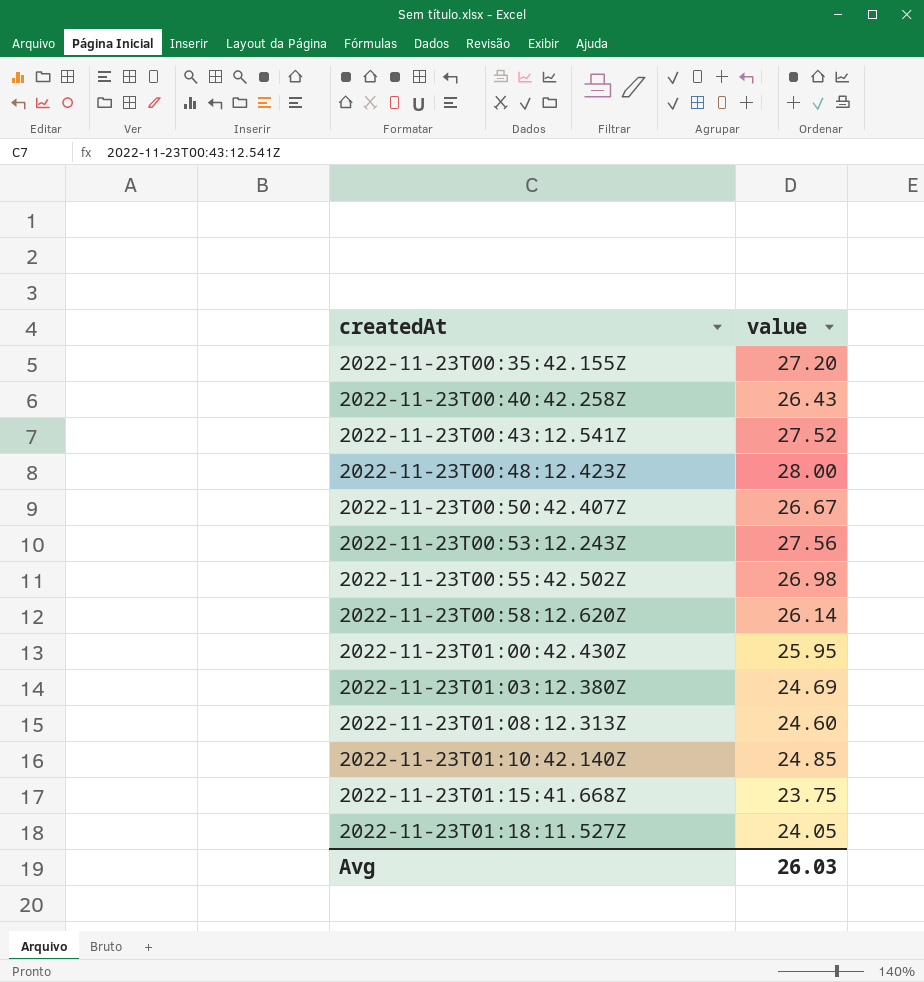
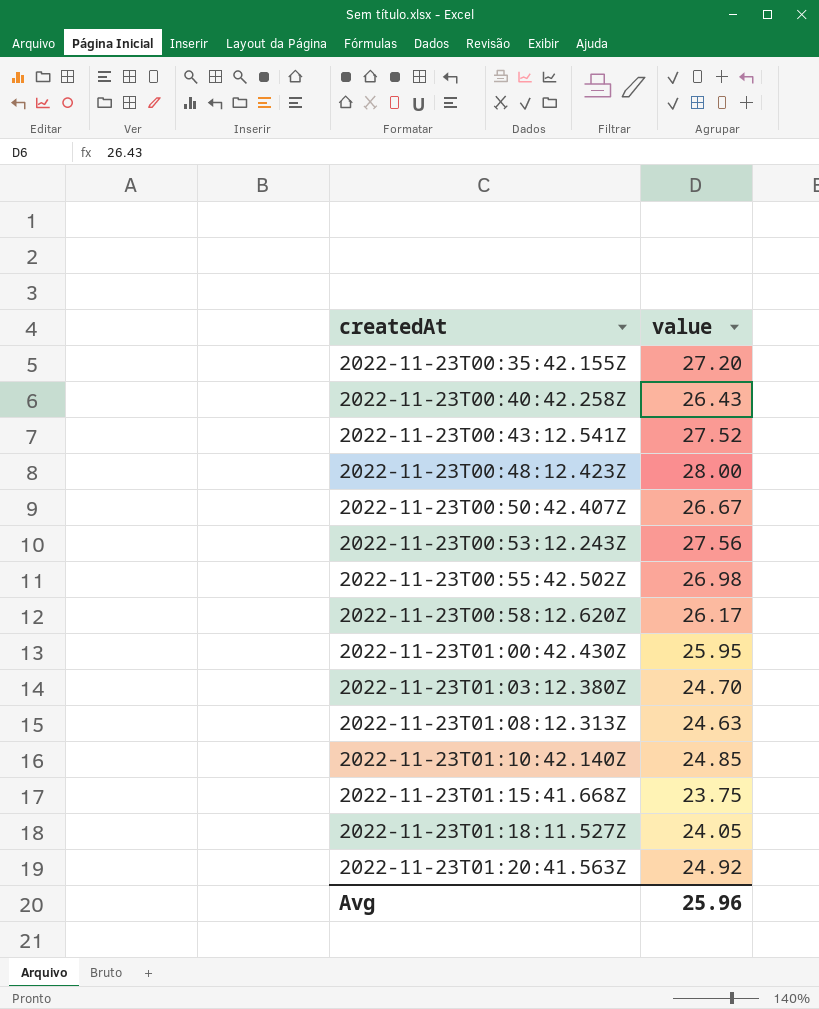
2022-11-23T00:58:12.620Z | value: 26.14 -> 26.17
2022-11-23T01:03:12.380Z | value: 24.69 -> 24.70
2022-11-23T01:08:12.313Z | value: 24.60 -> 24.63
row 2022-11-23T01:20:41.563Z: none -> 24.92
Avg | value: 26.03 -> 25.96

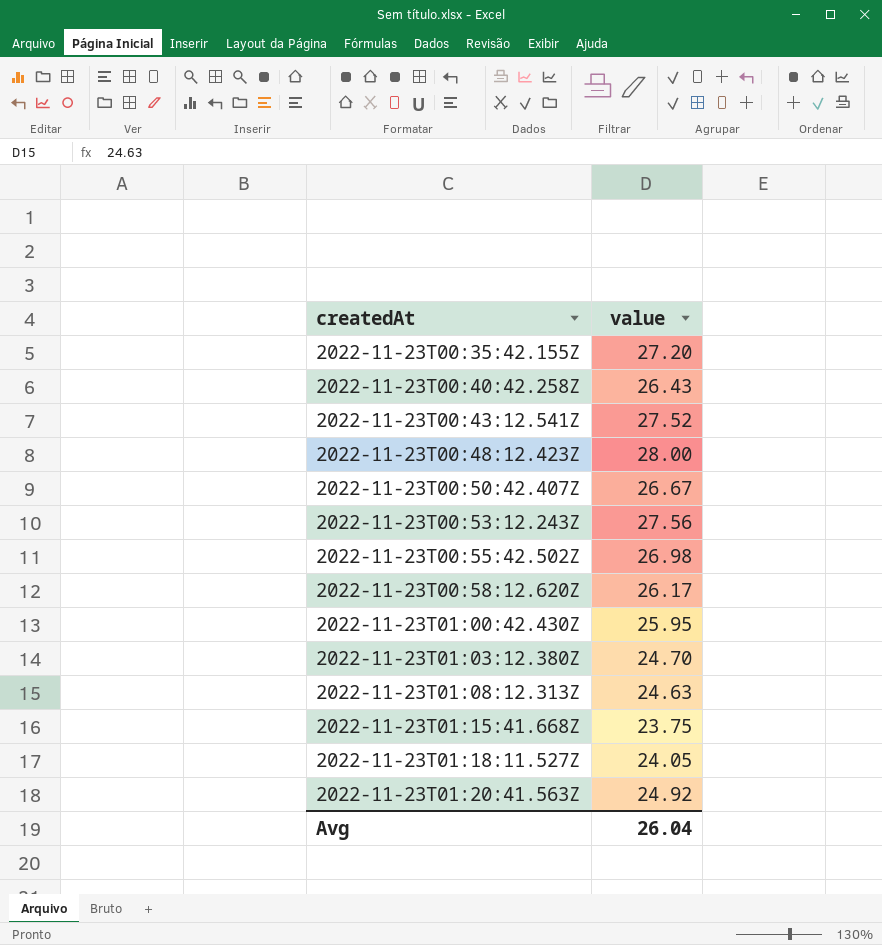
row 2022-11-23T01:10:42.140Z: 24.85 -> none
Avg | value: 25.96 -> 26.04

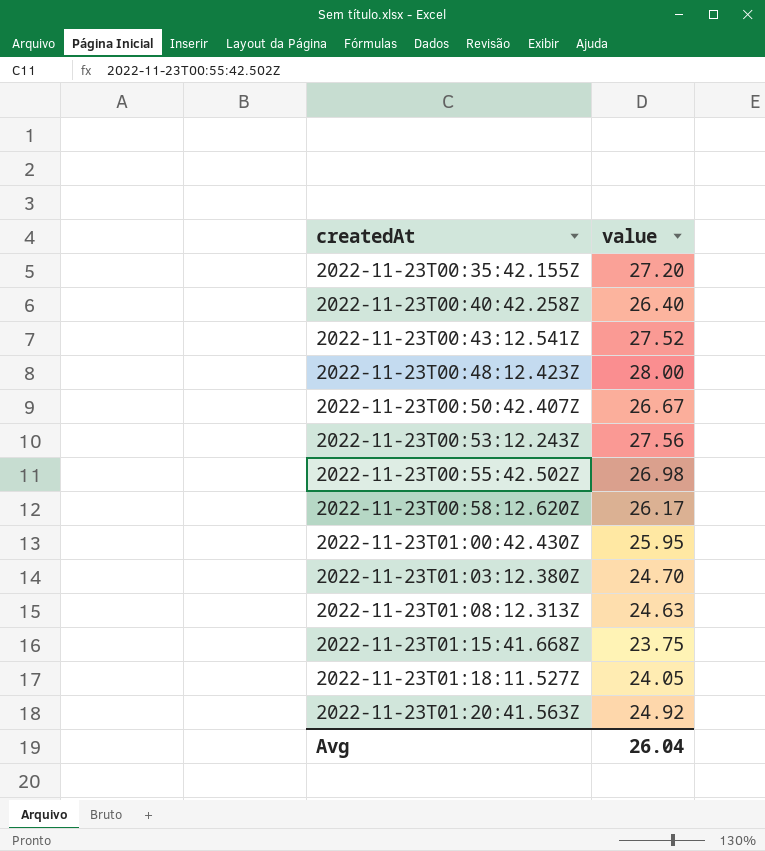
2022-11-23T00:40:42.258Z | value: 26.43 -> 26.40

